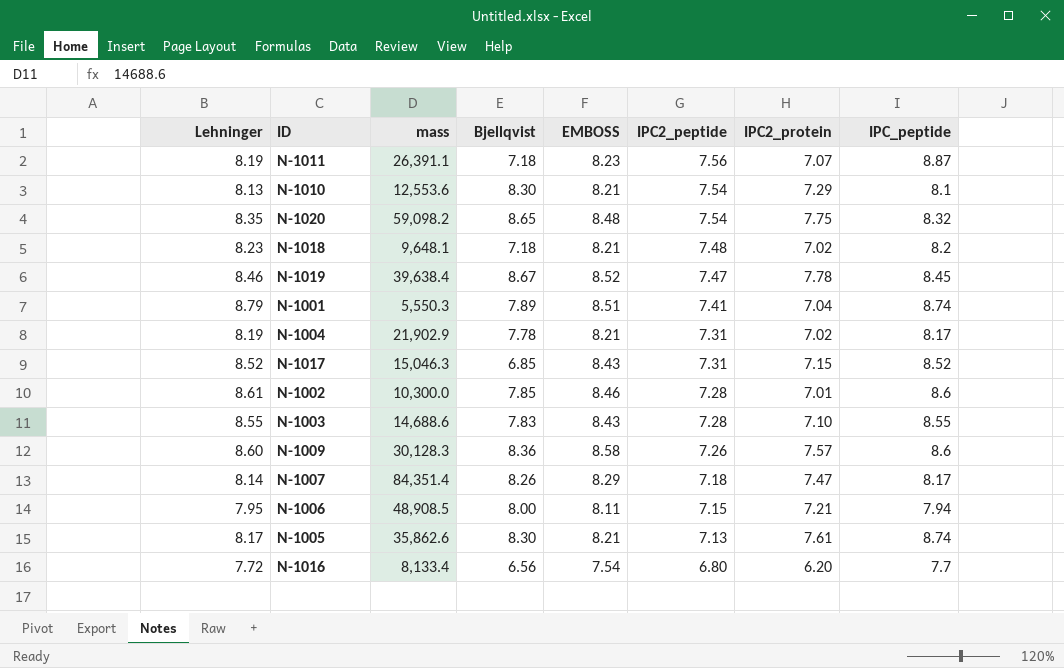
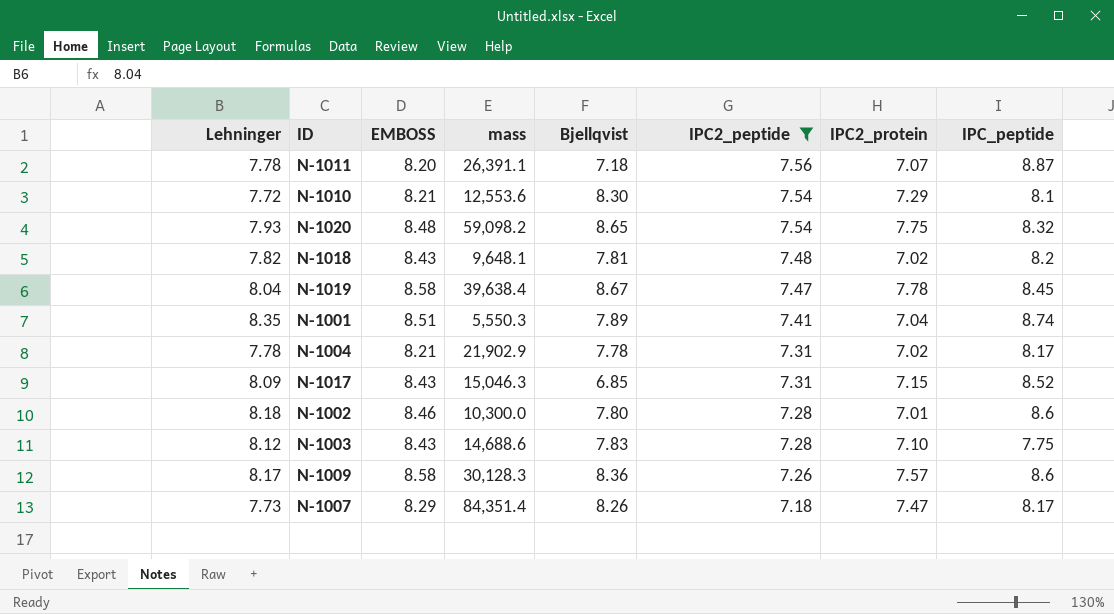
filter: none -> IPC2_peptide >= 7.18
column EMBOSS | position: 5 -> 3
N-1011 | Lehninger: 8.19 -> 7.78
N-1011 | EMBOSS: 8.23 -> 8.20
N-1010 | Lehninger: 8.13 -> 7.72
N-1020 | Lehninger: 8.35 -> 7.93
N-1018 | Lehninger: 8.23 -> 7.82
N-1018 | EMBOSS: 8.21 -> 8.43
N-1018 | Bjellqvist: 7.18 -> 7.81
N-1019 | Lehninger: 8.46 -> 8.04
N-1019 | EMBOSS: 8.52 -> 8.58
N-1001 | Lehninger: 8.79 -> 8.35
N-1004 | Lehninger: 8.19 -> 7.78
N-1017 | Lehninger: 8.52 -> 8.09
N-1002 | Lehninger: 8.61 -> 8.18
N-1002 | Bjellqvist: 7.85 -> 7.80
N-1003 | Lehninger: 8.55 -> 8.12
N-1003 | IPC_peptide: 8.55 -> 7.75
N-1009 | Lehninger: 8.60 -> 8.17
N-1007 | Lehninger: 8.14 -> 7.73

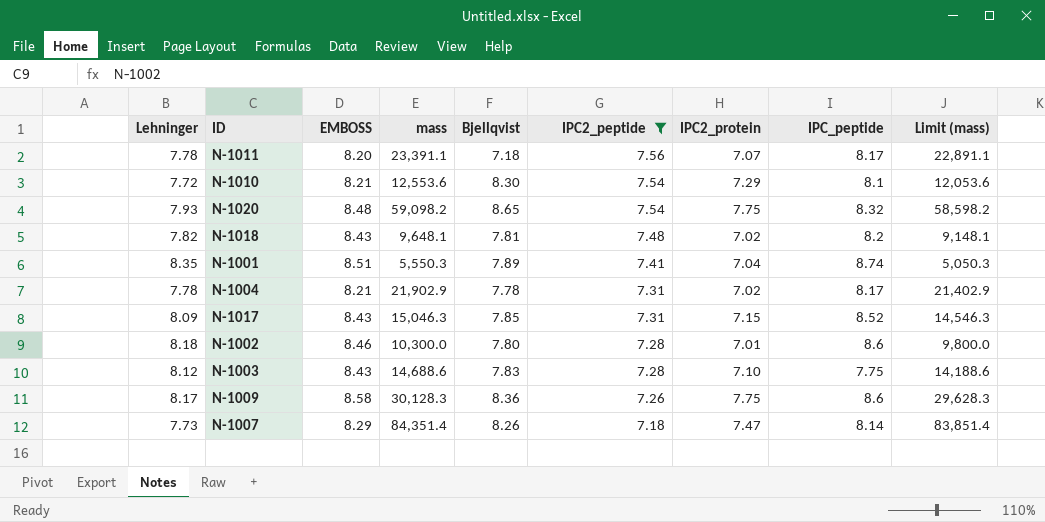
column Limit (mass) | formula: none -> [mass] - 500
row N-1019: 8.04 | 8.58 | 39,638.4 | 8.67 | 7.47 | 7.78 | 8.45 -> none
N-1011 | mass: 26,391.1 -> 23,391.1
N-1011 | IPC_peptide: 8.87 -> 8.17
N-1017 | Bjellqvist: 6.85 -> 7.85
N-1009 | IPC2_protein: 7.57 -> 7.75
N-1007 | IPC_peptide: 8.17 -> 8.14

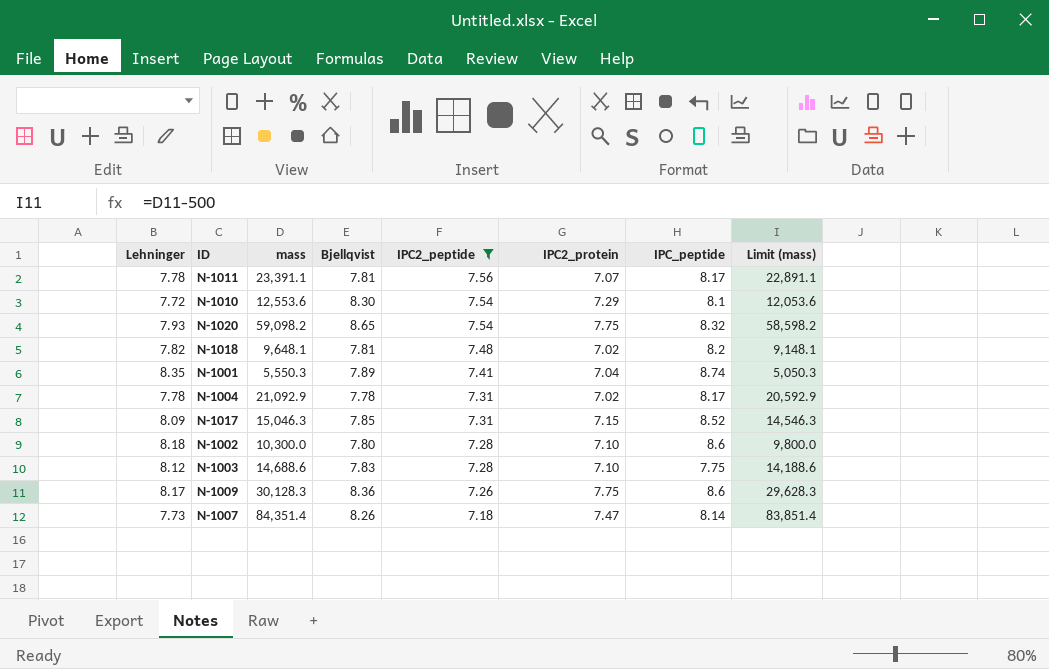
column EMBOSS | position: 3 -> none
N-1011 | Bjellqvist: 7.18 -> 7.81
N-1004 | mass: 21,902.9 -> 21,092.9
N-1004 | Limit (mass): 21,402.9 -> 20,592.9
N-1002 | IPC2_protein: 7.01 -> 7.10

